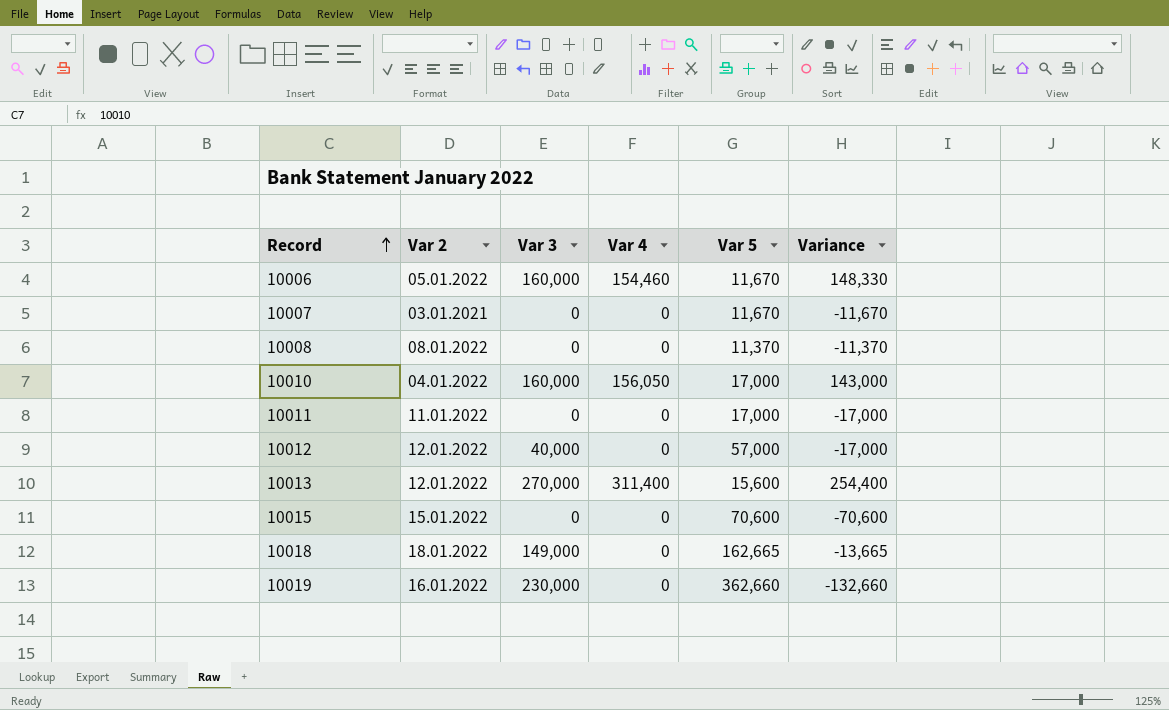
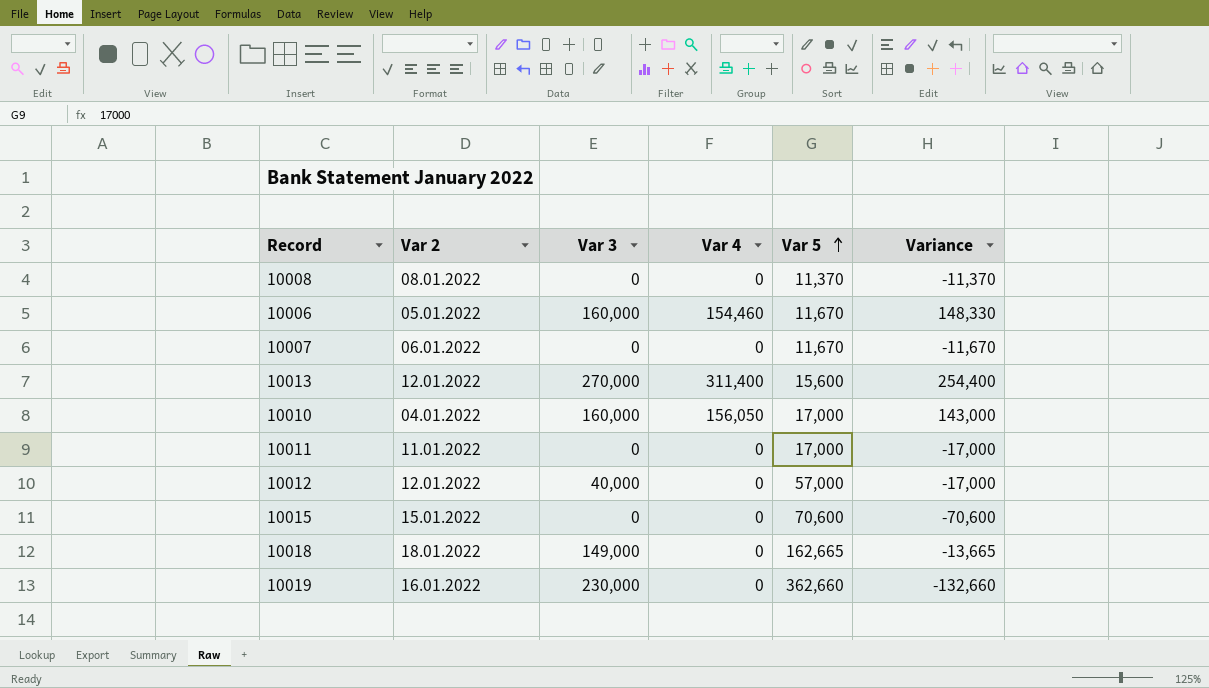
row order: Record ascending -> Var 5 ascending
10007 | Var 2: 03.01.2021 -> 06.01.2022

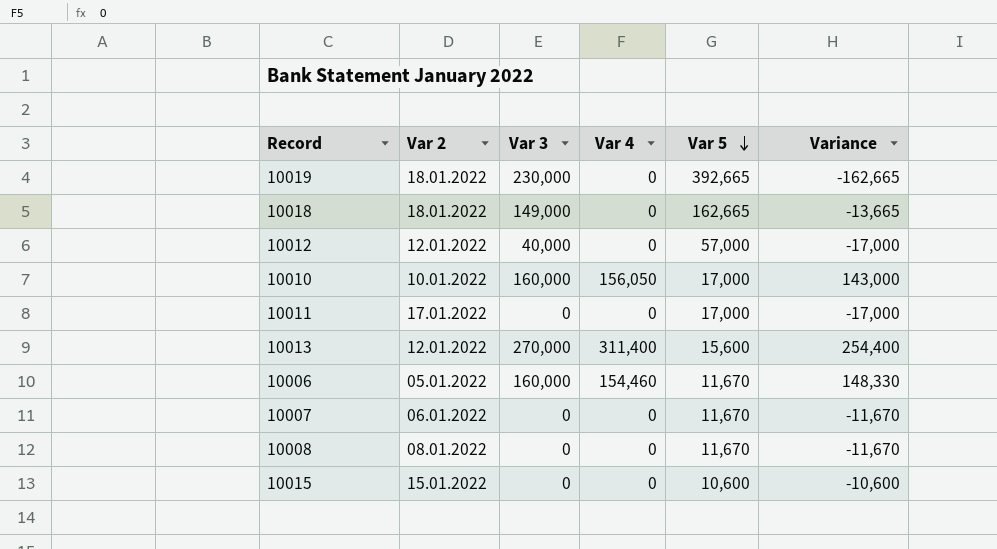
row order: Var 5 ascending -> Var 5 descending
10019 | Var 2: 16.01.2022 -> 18.01.2022
10019 | Var 5: 362,660 -> 392,665
10019 | Variance: -132,660 -> -162,665
10010 | Var 2: 04.01.2022 -> 10.01.2022
10011 | Var 2: 11.01.2022 -> 17.01.2022
10008 | Var 5: 11,370 -> 11,670
10008 | Variance: -11,370 -> -11,670
10015 | Var 5: 70,600 -> 10,600
10015 | Variance: -70,600 -> -10,600

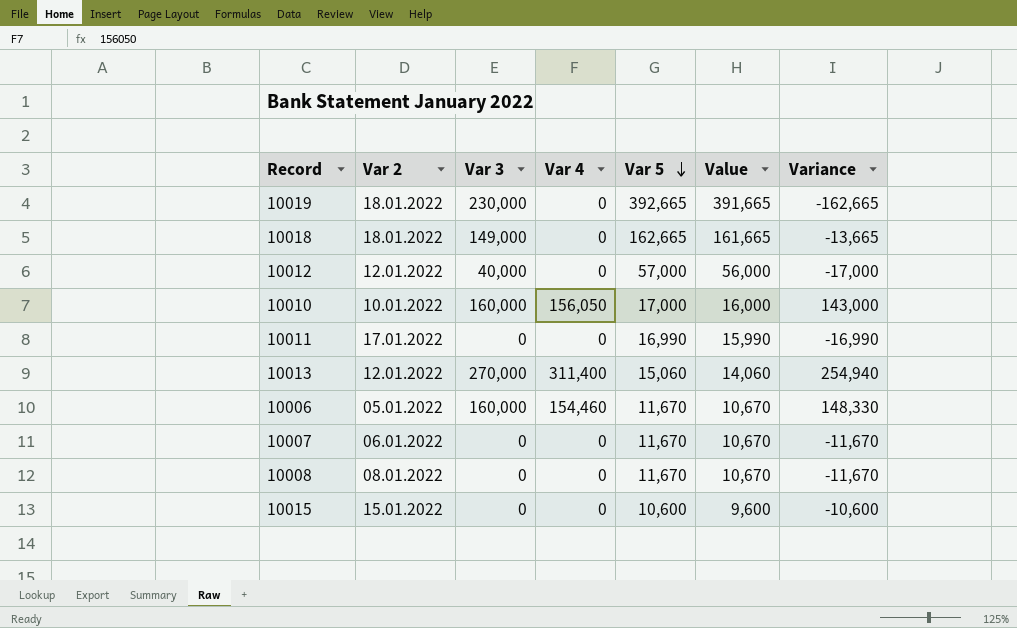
column Value | formula: none -> [Var 5] - 1000
10011 | Var 5: 17,000 -> 16,990
10011 | Variance: -17,000 -> -16,990
10013 | Var 5: 15,600 -> 15,060
10013 | Variance: 254,400 -> 254,940

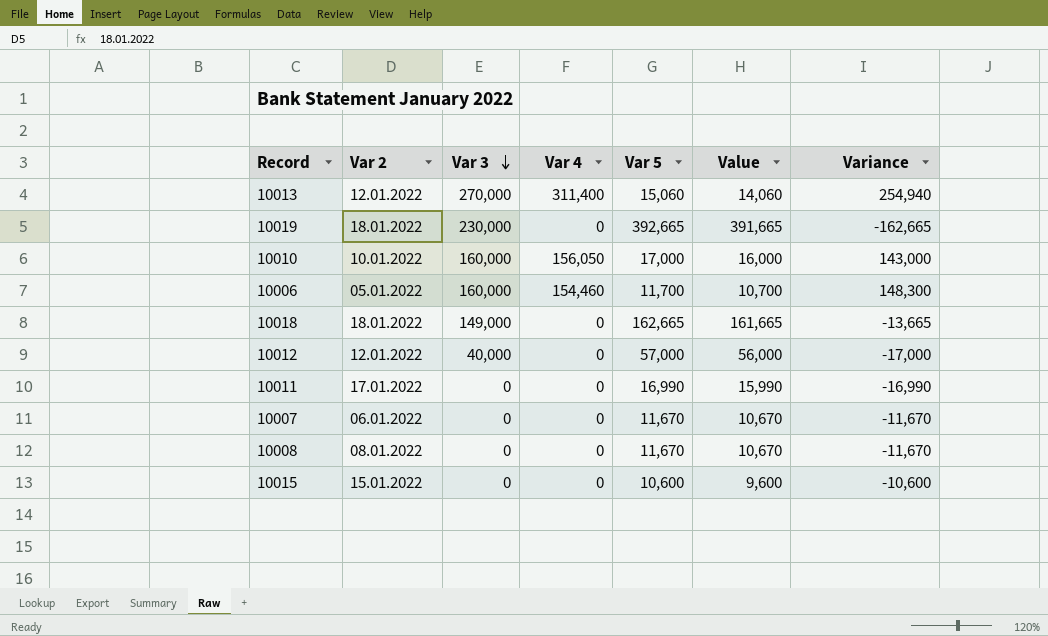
row order: Var 5 descending -> Var 3 descending
10006 | Var 5: 11,670 -> 11,700
10006 | Value: 10,670 -> 10,700
10006 | Variance: 148,330 -> 148,300

